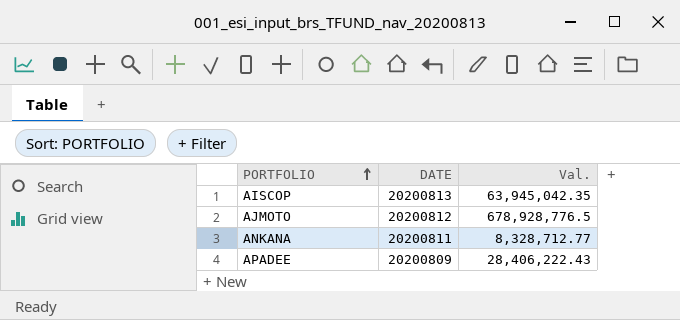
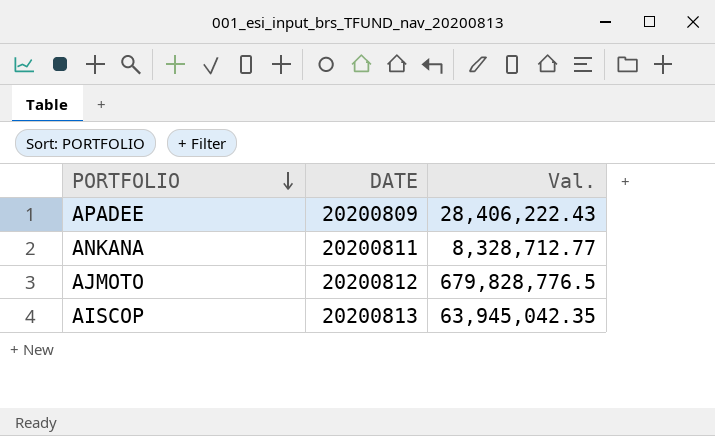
row order: PORTFOLIO ascending -> PORTFOLIO descending
AJMOTO | Val.: 678,928,776.5 -> 679,828,776.5

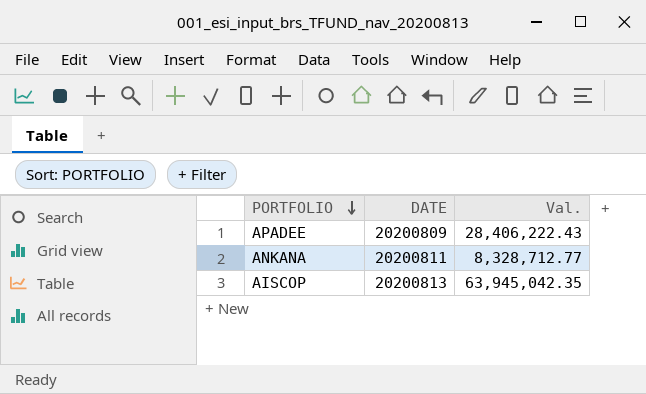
row AJMOTO: 20200812 | 679,828,776.5 -> none

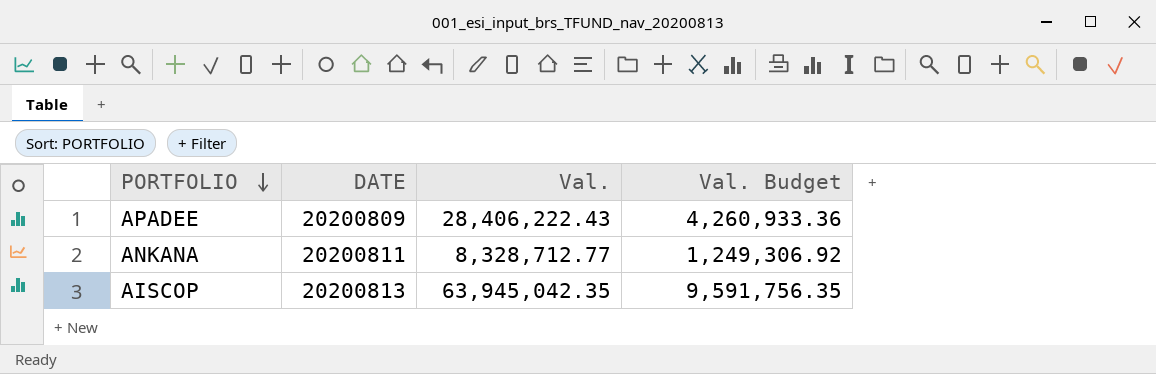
column Val. Budget | formula: none -> [Val.] * 0.15

